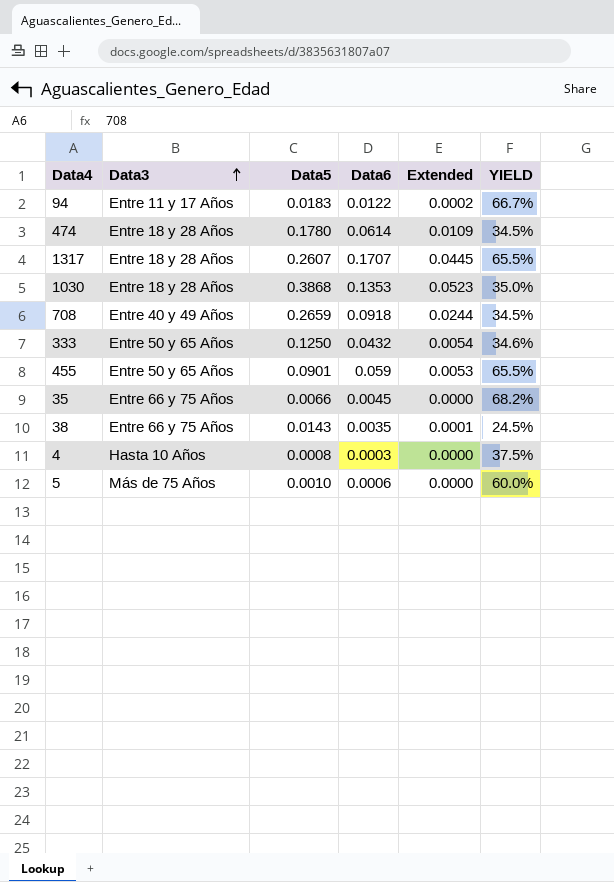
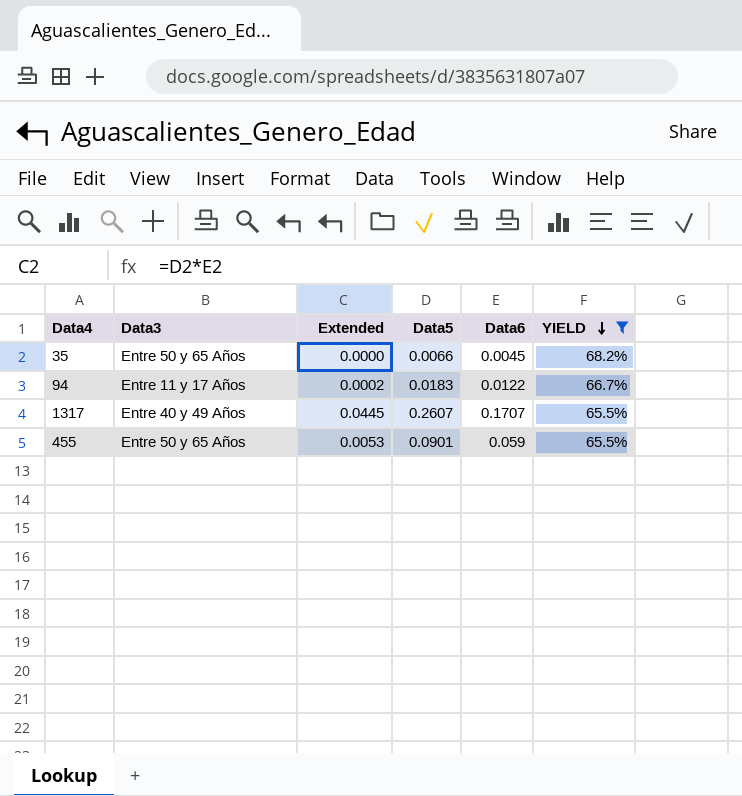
filter: none -> YIELD >= 65.5%
row order: Data3 ascending -> YIELD descending
column Extended | position: 5 -> 3
35 | Data3: Entre 66 y 75 Años -> Entre 50 y 65 Años
1317 | Data3: Entre 18 y 28 Años -> Entre 40 y 49 Años

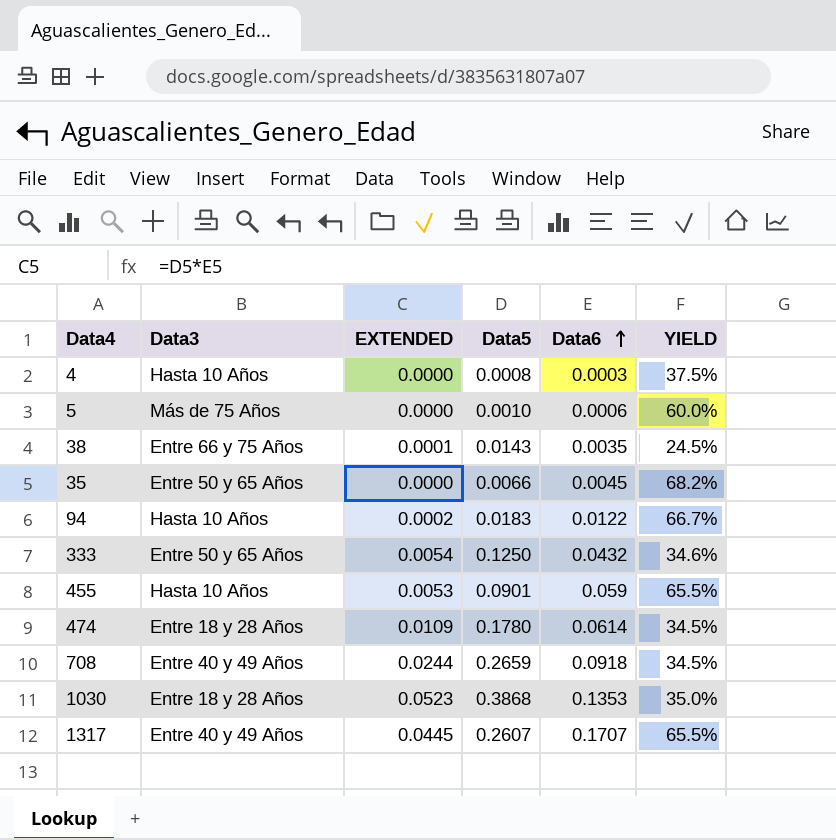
filter: YIELD >= 65.5% -> none
row order: YIELD descending -> Data6 ascending
column name: Extended -> EXTENDED
94 | Data3: Entre 11 y 17 Años -> Hasta 10 Años
455 | Data3: Entre 50 y 65 Años -> Hasta 10 Años

